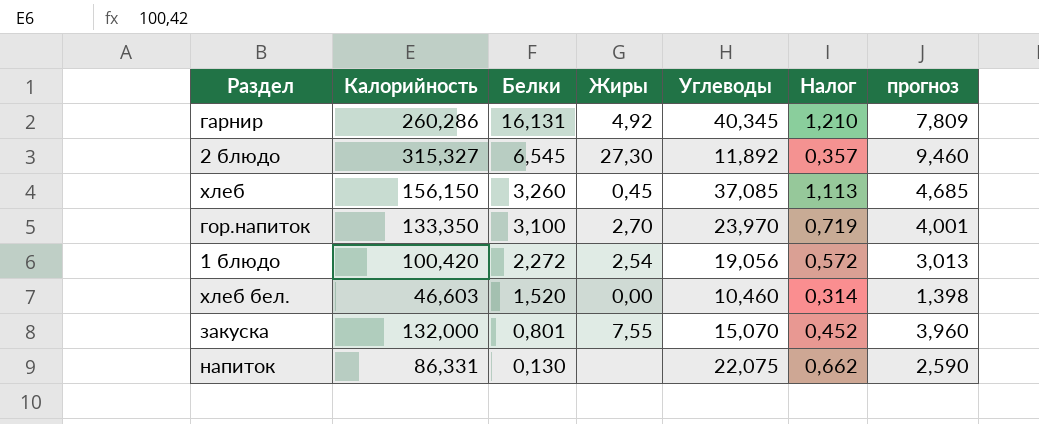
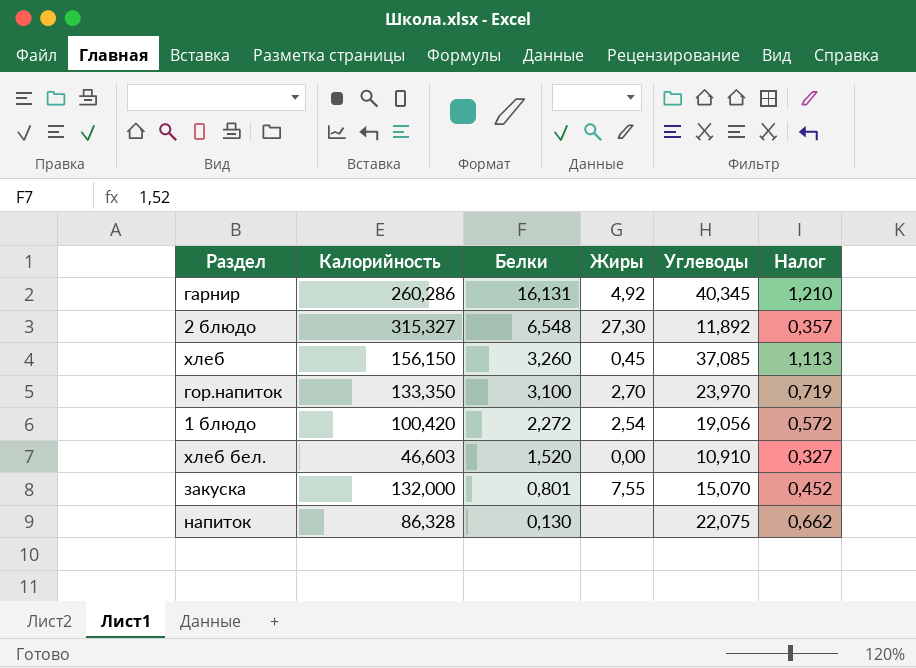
column прогноз | formula: [Калорийность] * 0,03 -> none
2 блюдо | Белки: 6,545 -> 6,548
хлеб бел. | Углеводы: 10,460 -> 10,910
хлеб бел. | Налог: 0,314 -> 0,327
напиток | Калорийность: 86,331 -> 86,328

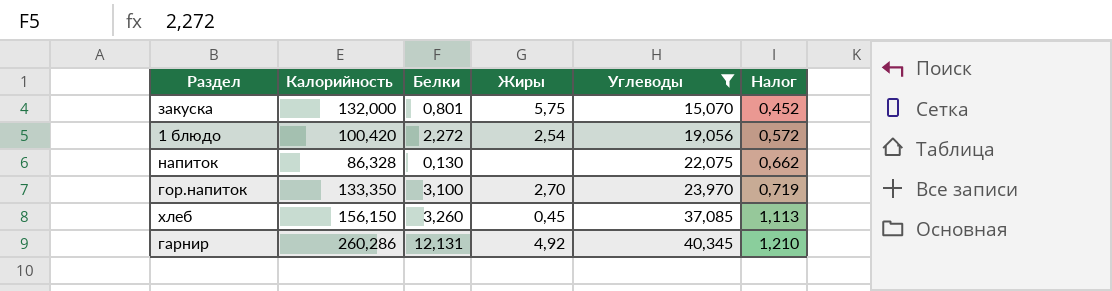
filter: none -> Углеводы >= 15,070
row order: Белки descending -> Углеводы ascending
закуска | Жиры: 7,55 -> 5,75
гарнир | Белки: 16,131 -> 12,131

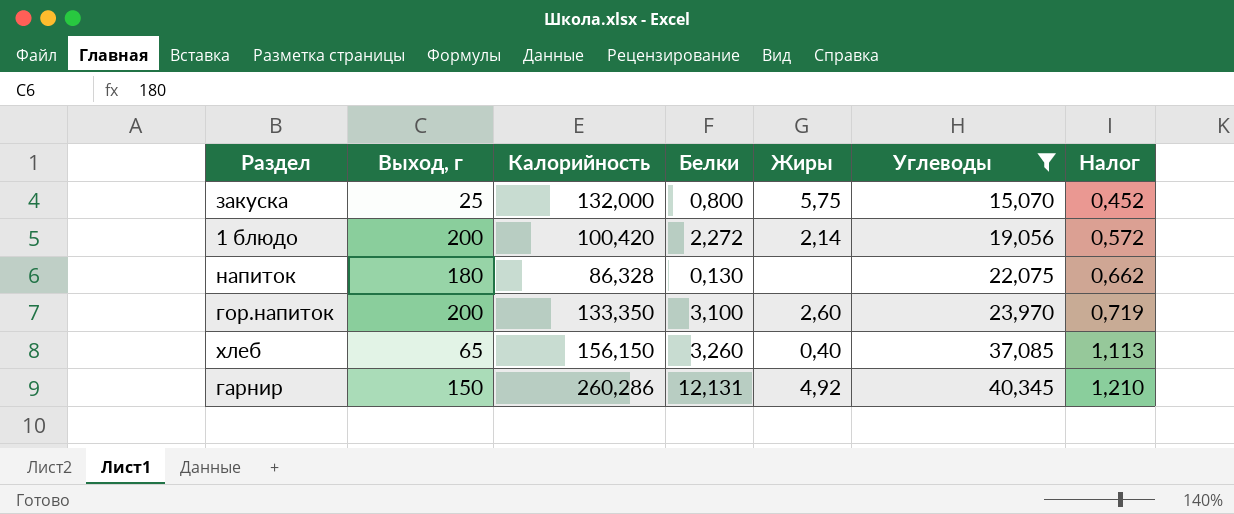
column Выход, г | position: none -> 2
закуска | Белки: 0,801 -> 0,800
1 блюдо | Жиры: 2,54 -> 2,14
гор.напиток | Жиры: 2,70 -> 2,60
хлеб | Жиры: 0,45 -> 0,40

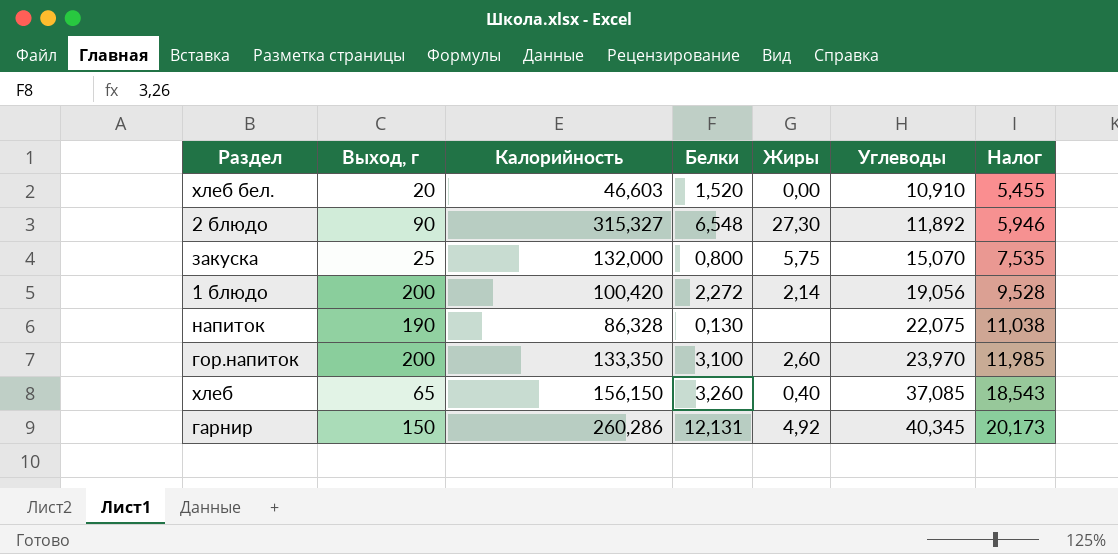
filter: Углеводы >= 15,070 -> none
column Налог | formula: [Углеводы] * 0,03 -> [Углеводы] * 0,5
напиток | Выход, г: 180 -> 190

